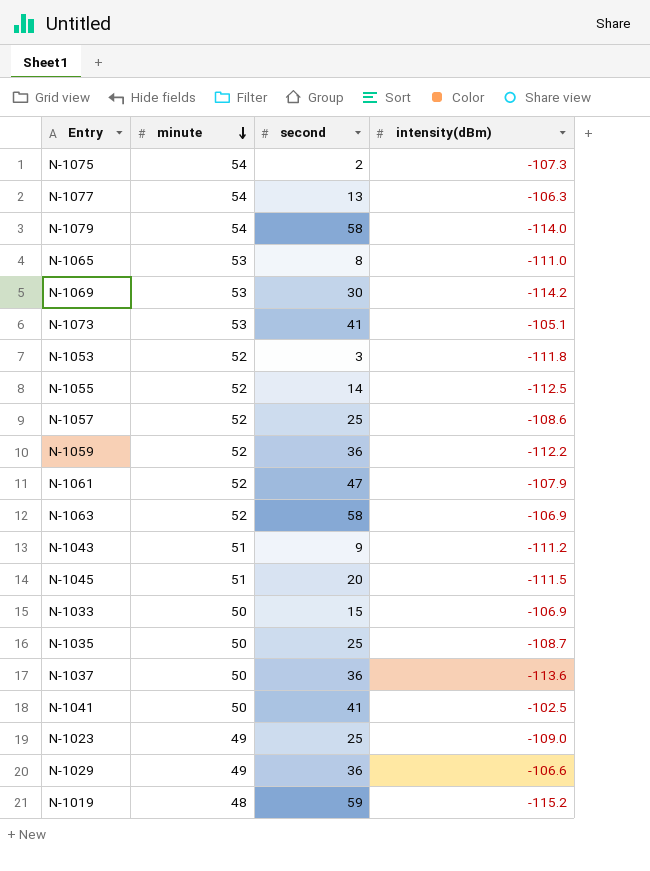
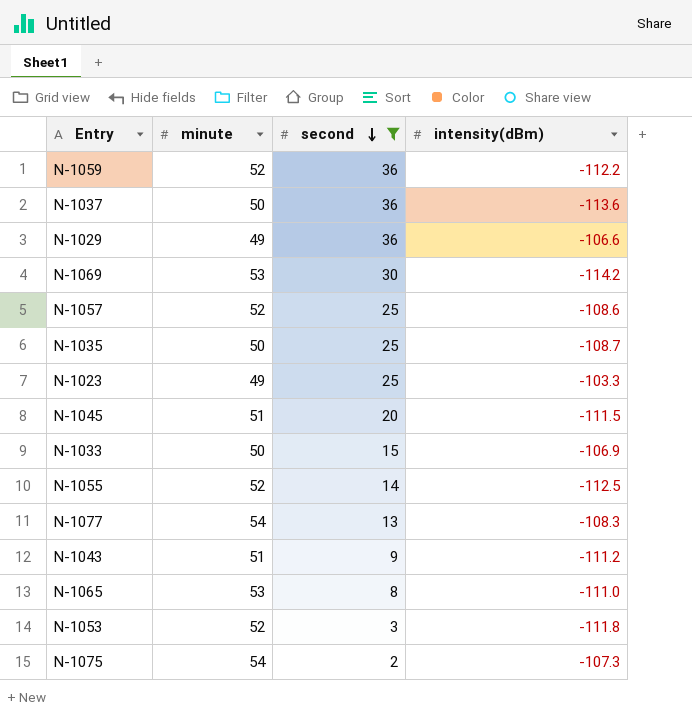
filter: none -> second <= 36
row order: minute descending -> second descending
N-1023 | intensity(dBm): -109.0 -> -103.3
N-1077 | intensity(dBm): -106.3 -> -108.3

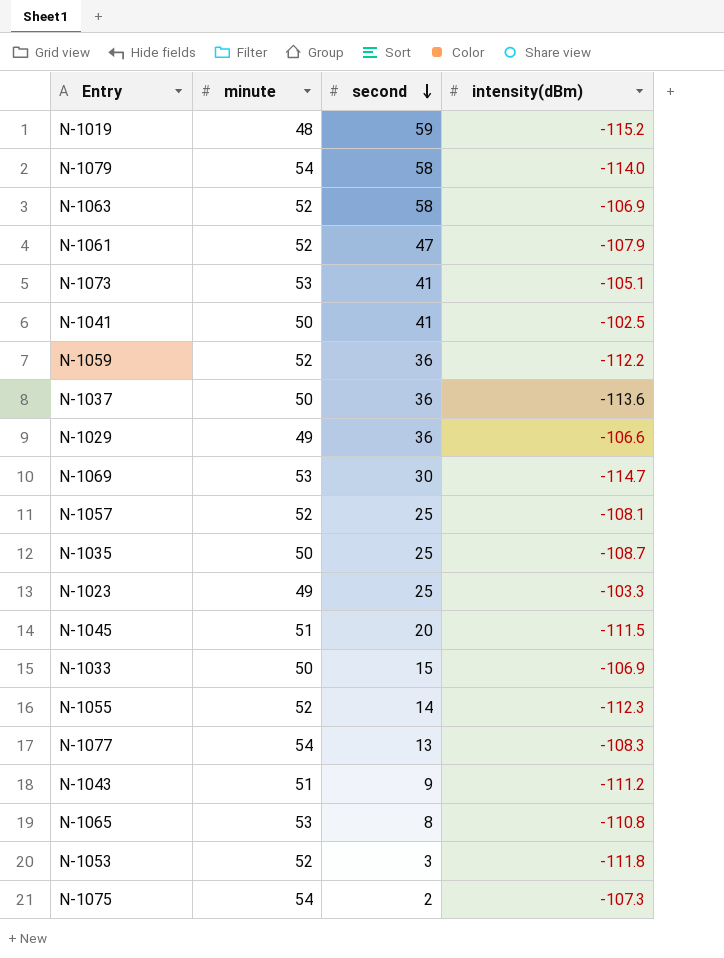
filter: second <= 36 -> none
N-1069 | intensity(dBm): -114.2 -> -114.7
N-1057 | intensity(dBm): -108.6 -> -108.1
N-1055 | intensity(dBm): -112.5 -> -112.3
N-1065 | intensity(dBm): -111.0 -> -110.8

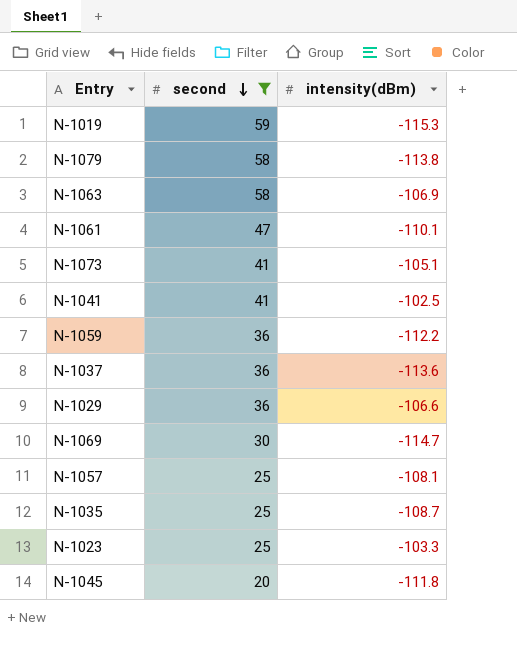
filter: none -> second >= 20
column minute | position: 2 -> none
N-1019 | intensity(dBm): -115.2 -> -115.3
N-1079 | intensity(dBm): -114.0 -> -113.8
N-1061 | intensity(dBm): -107.9 -> -110.1
N-1045 | intensity(dBm): -111.5 -> -111.8

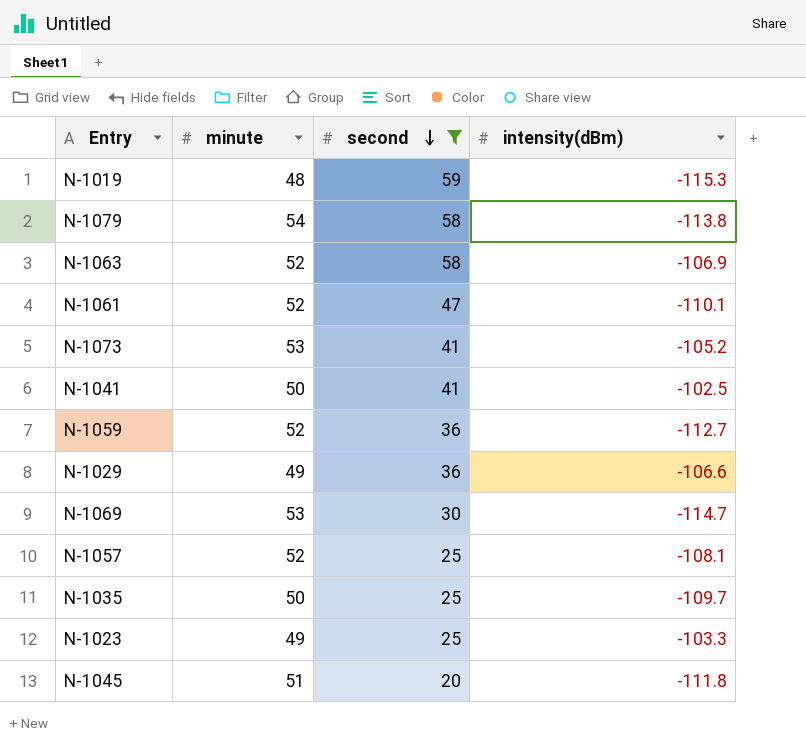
column minute | position: none -> 2
row N-1037: 36 | -113.6 -> none
N-1073 | intensity(dBm): -105.1 -> -105.2
N-1059 | intensity(dBm): -112.2 -> -112.7
N-1035 | intensity(dBm): -108.7 -> -109.7

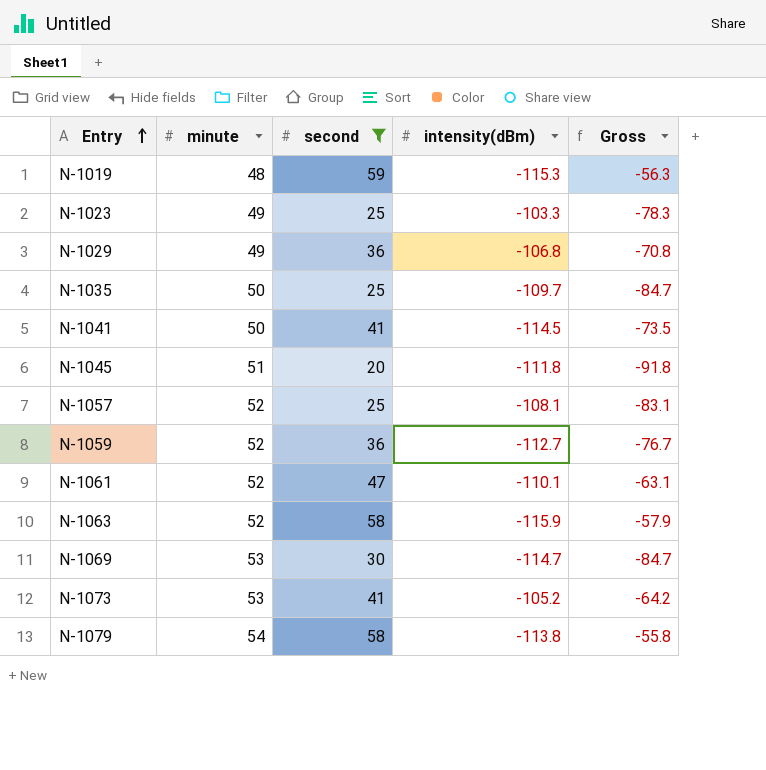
row order: second descending -> Entry ascending
column Gross | formula: none -> [second] + [intensity(dBm)]
N-1029 | intensity(dBm): -106.6 -> -106.8
N-1041 | intensity(dBm): -102.5 -> -114.5
N-1063 | intensity(dBm): -106.9 -> -115.9

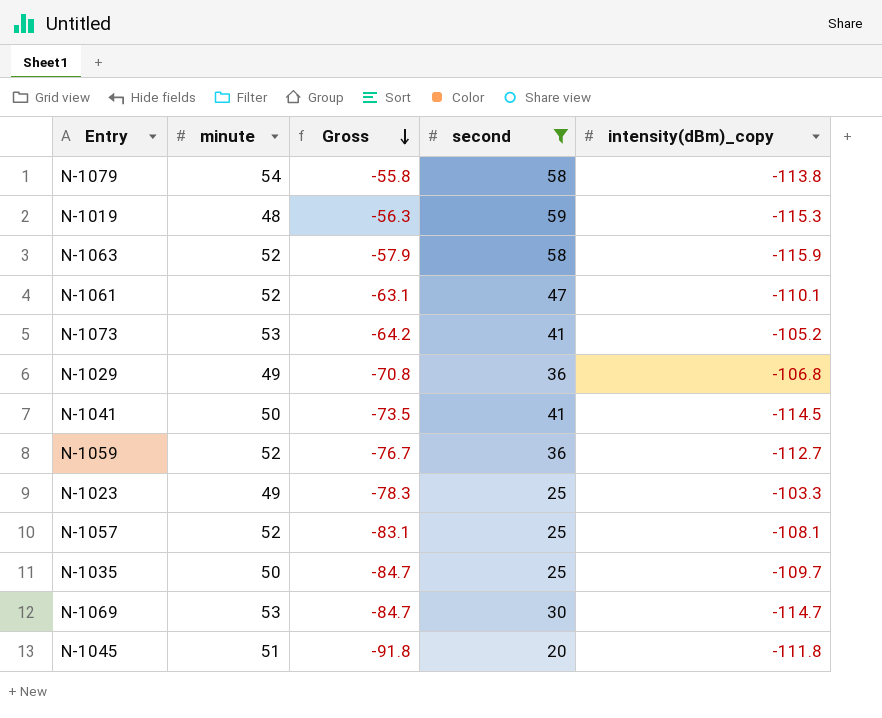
row order: Entry ascending -> Gross descending
column Gross | position: 5 -> 3
column name: intensity(dBm) -> intensity(dBm)_copy

